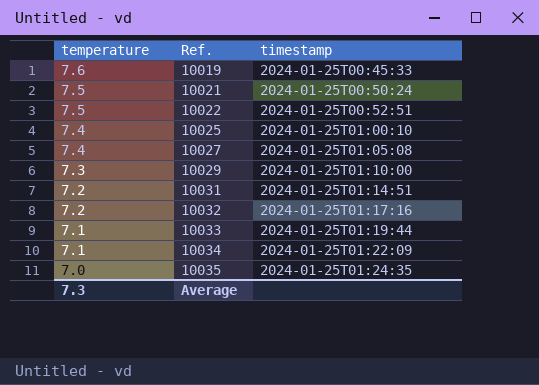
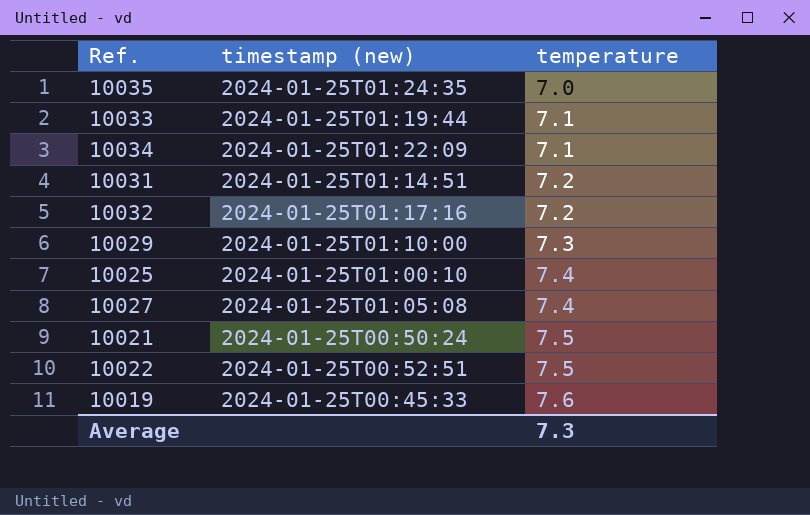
row order: temperature descending -> temperature ascending
column name: timestamp -> timestamp (new)
column temperature | position: 1 -> 3

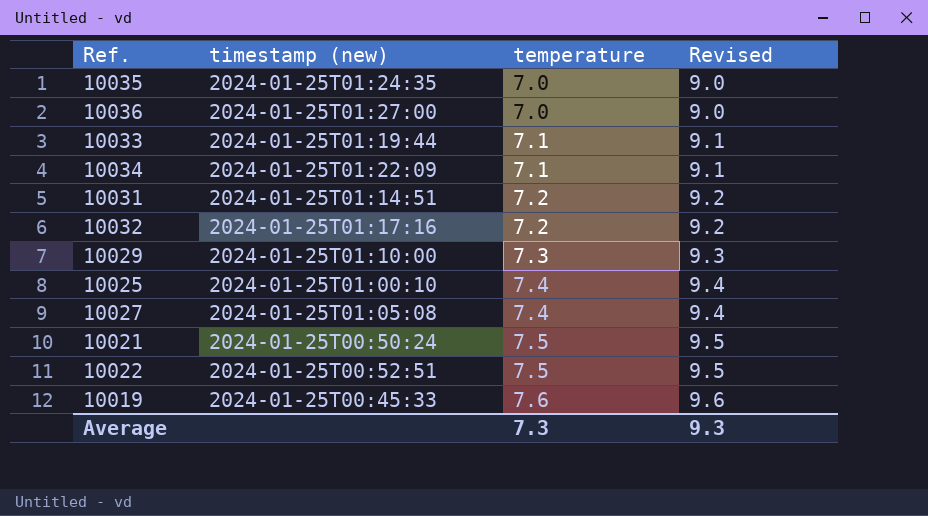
column Revised | formula: none -> [temperature] + 2
row 10036: none -> 2024-01-25T01:27:00 | 7.0 | 9.0

